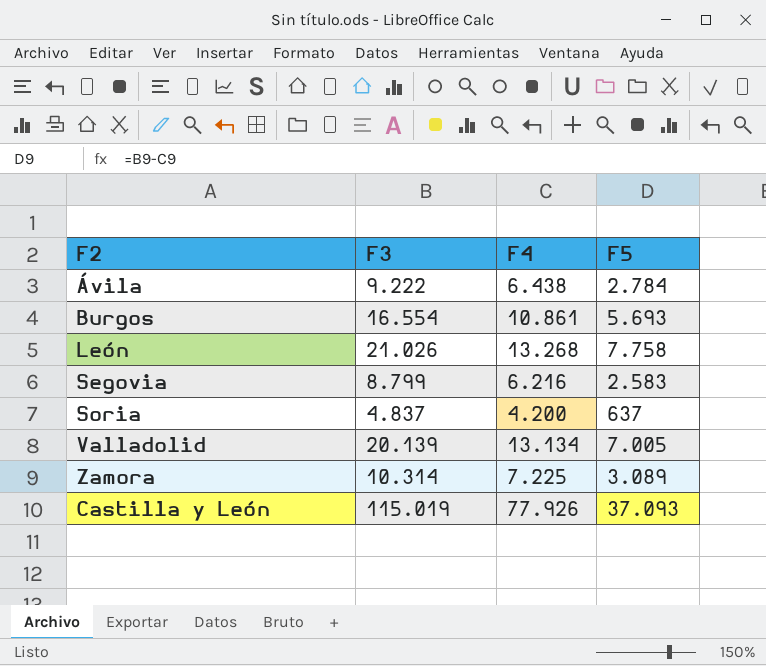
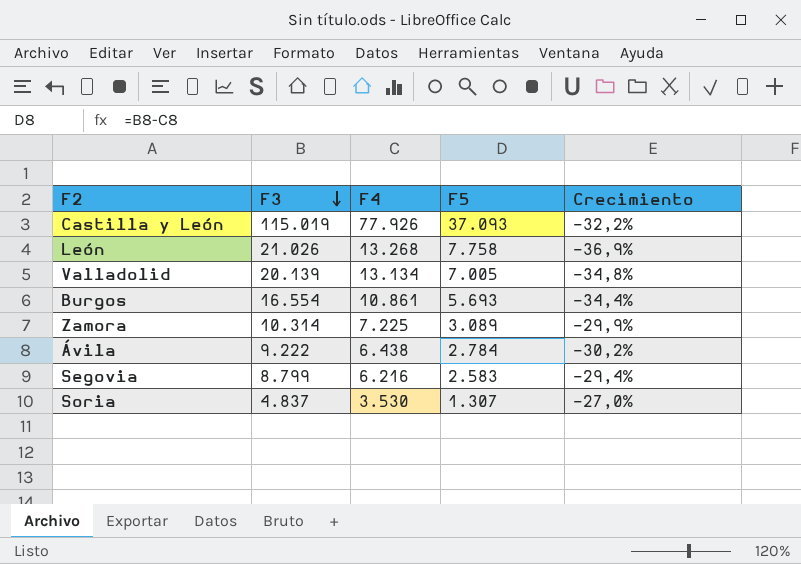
row order: none -> F3 descending
column Crecimiento | formula: none -> ([F4] - [F3]) / [F3]
Soria | F4: 4.200 -> 3.530
Soria | F5: 637 -> 1.307

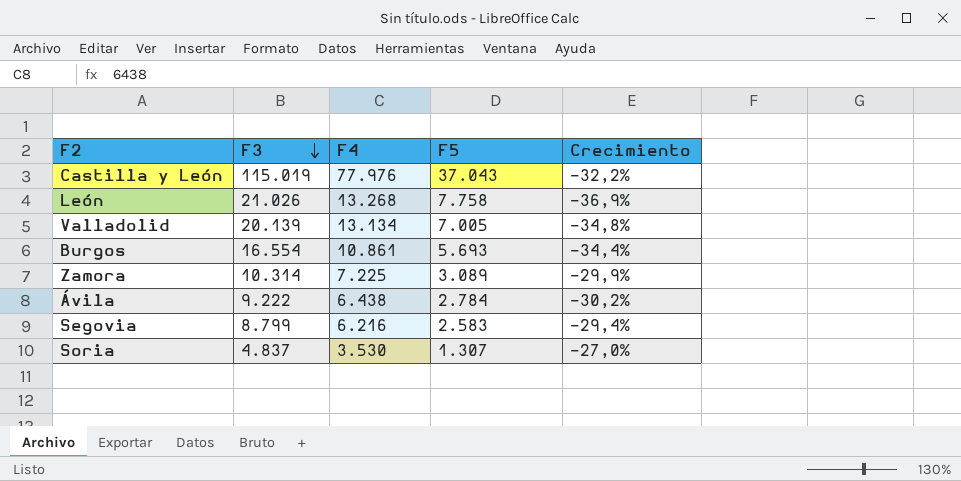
Castilla y León | F4: 77.926 -> 77.976
Castilla y León | F5: 37.093 -> 37.043

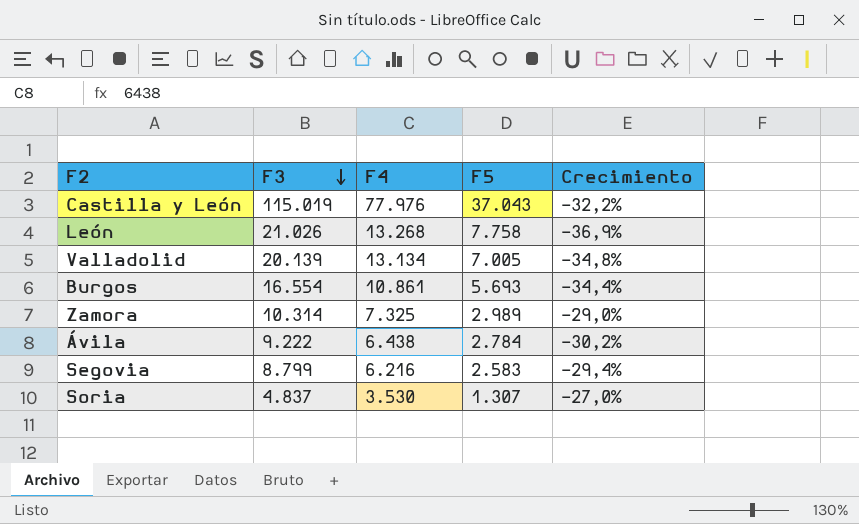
Zamora | F4: 7.225 -> 7.325
Zamora | F5: 3.089 -> 2.989
Zamora | Crecimiento: -29,9% -> -29,0%

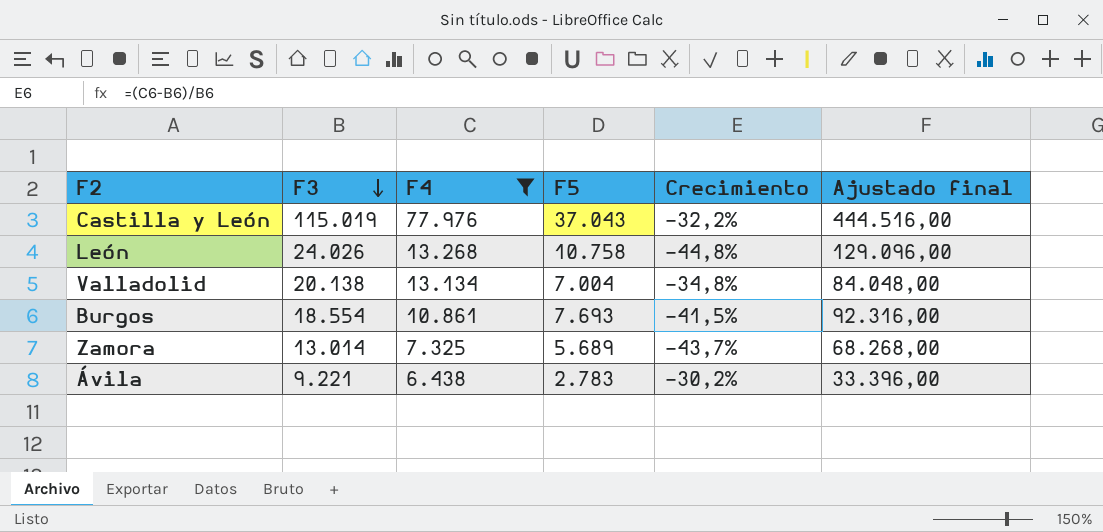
filter: none -> F4 >= 6.438
column Ajustado final | formula: none -> [F5] * 12
León | F3: 21.026 -> 24.026
León | F5: 7.758 -> 10.758
León | Crecimiento: -36,9% -> -44,8%
Valladolid | F3: 20.139 -> 20.138
Valladolid | F5: 7.005 -> 7.004
Burgos | F3: 16.554 -> 18.554
Burgos | F5: 5.693 -> 7.693
Burgos | Crecimiento: -34,4% -> -41,5%
Zamora | F3: 10.314 -> 13.014
Zamora | F5: 2.989 -> 5.689
Zamora | Crecimiento: -29,0% -> -43,7%
Ávila | F3: 9.222 -> 9.221
Ávila | F5: 2.784 -> 2.783

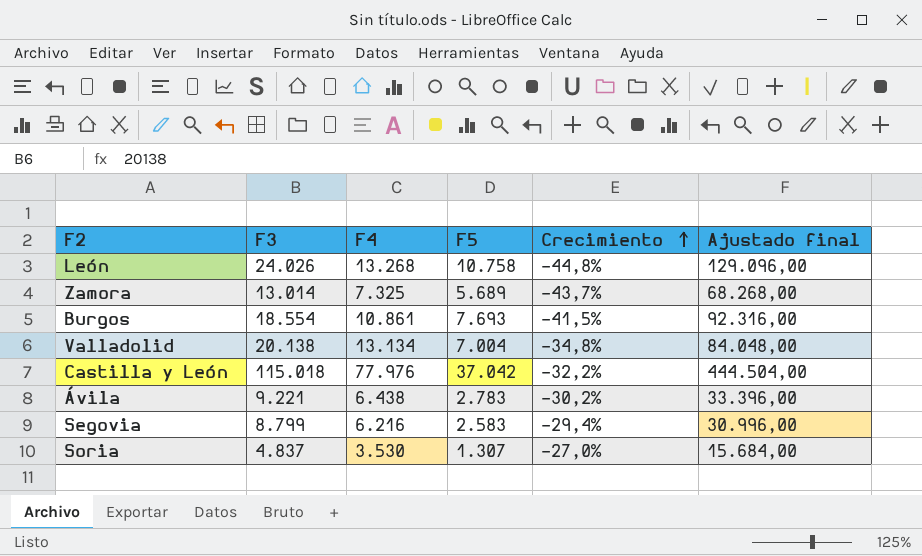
filter: F4 >= 6.438 -> none
row order: F3 descending -> Crecimiento ascending
Castilla y León | F3: 115.019 -> 115.018
Castilla y León | F5: 37.043 -> 37.042
Castilla y León | Ajustado final: 444.516,00 -> 444.504,00

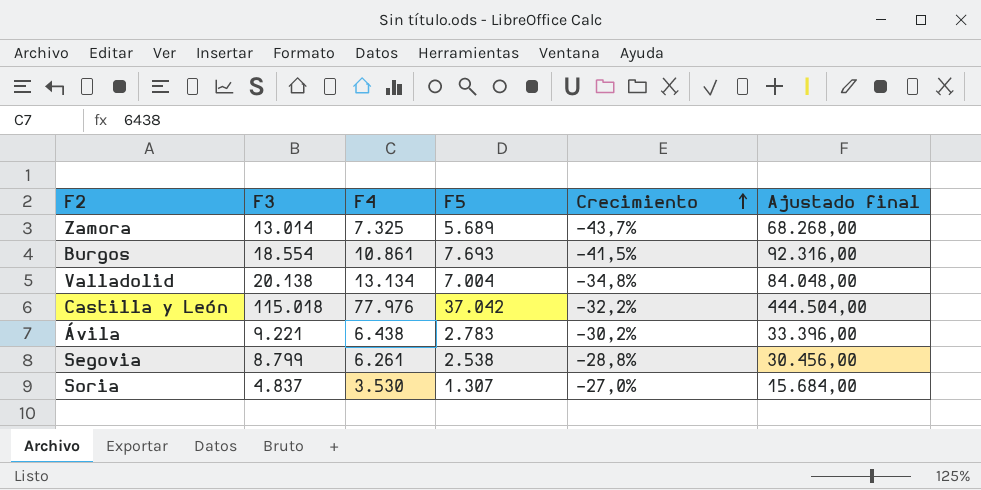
row León: 24.026 | 13.268 | 10.758 | -44,8% | 129.096,00 -> none
Segovia | F4: 6.216 -> 6.261
Segovia | F5: 2.583 -> 2.538
Segovia | Crecimiento: -29,4% -> -28,8%
Segovia | Ajustado final: 30.996,00 -> 30.456,00

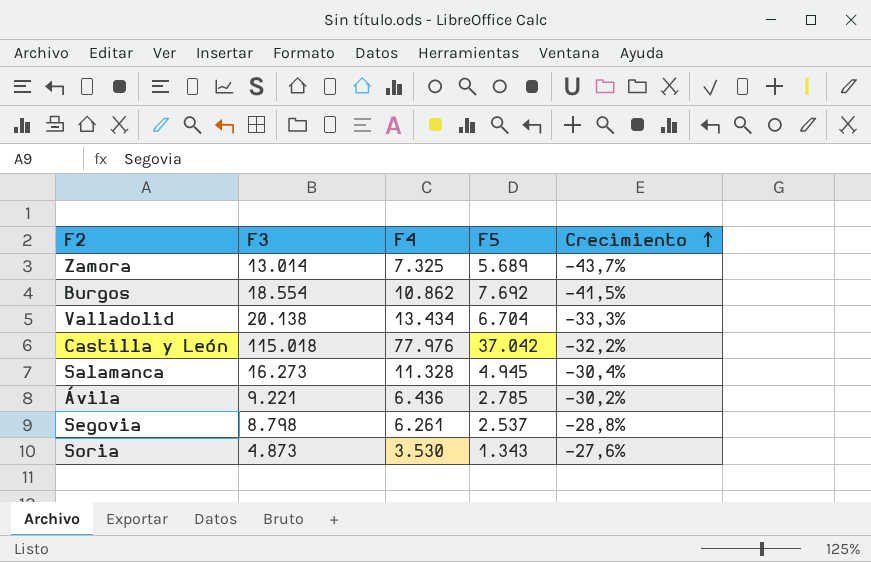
column Ajustado final | formula: [F5] * 12 -> none
Burgos | F4: 10.861 -> 10.862
Burgos | F5: 7.693 -> 7.692
Valladolid | F4: 13.134 -> 13.434
Valladolid | F5: 7.004 -> 6.704
Valladolid | Crecimiento: -34,8% -> -33,3%
row Salamanca: none -> 16.273 | 11.328 | 4.945 | -30,4%
Ávila | F4: 6.438 -> 6.436
Ávila | F5: 2.783 -> 2.785
Segovia | F3: 8.799 -> 8.798
Segovia | F5: 2.538 -> 2.537
Soria | F3: 4.837 -> 4.873
Soria | F5: 1.307 -> 1.343
Soria | Crecimiento: -27,0% -> -27,6%

